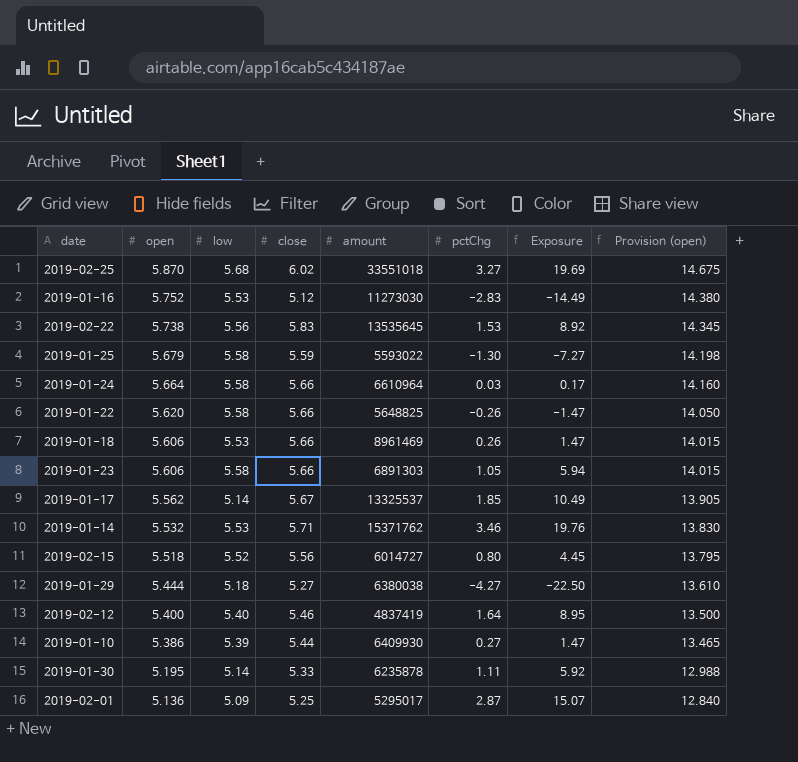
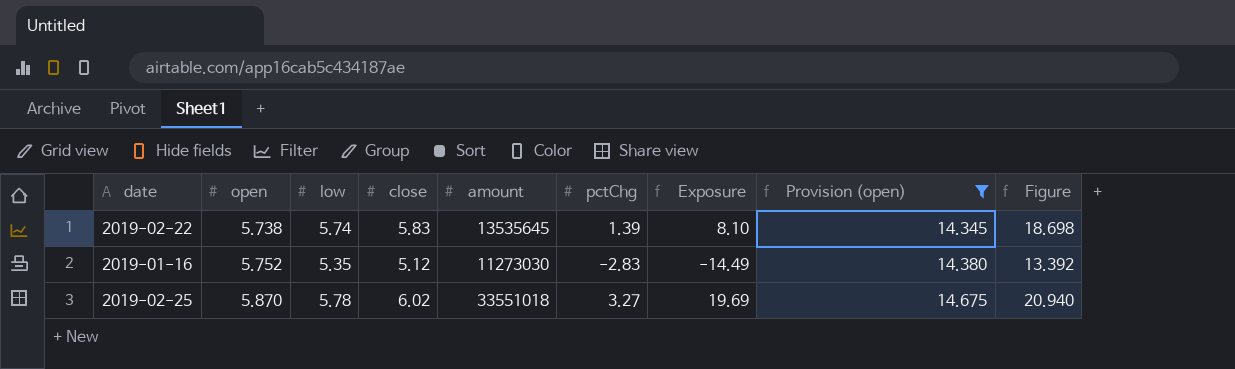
filter: none -> Provision (open) >= 14.345
row order: open descending -> open ascending
column Figure | formula: none -> [open] + [low] + [close] + [pctChg]
2019-02-22 | low: 5.56 -> 5.74
2019-02-22 | pctChg: 1.53 -> 1.39
2019-02-22 | Exposure: 8.92 -> 8.10
2019-01-16 | low: 5.53 -> 5.35
2019-02-25 | low: 5.68 -> 5.78

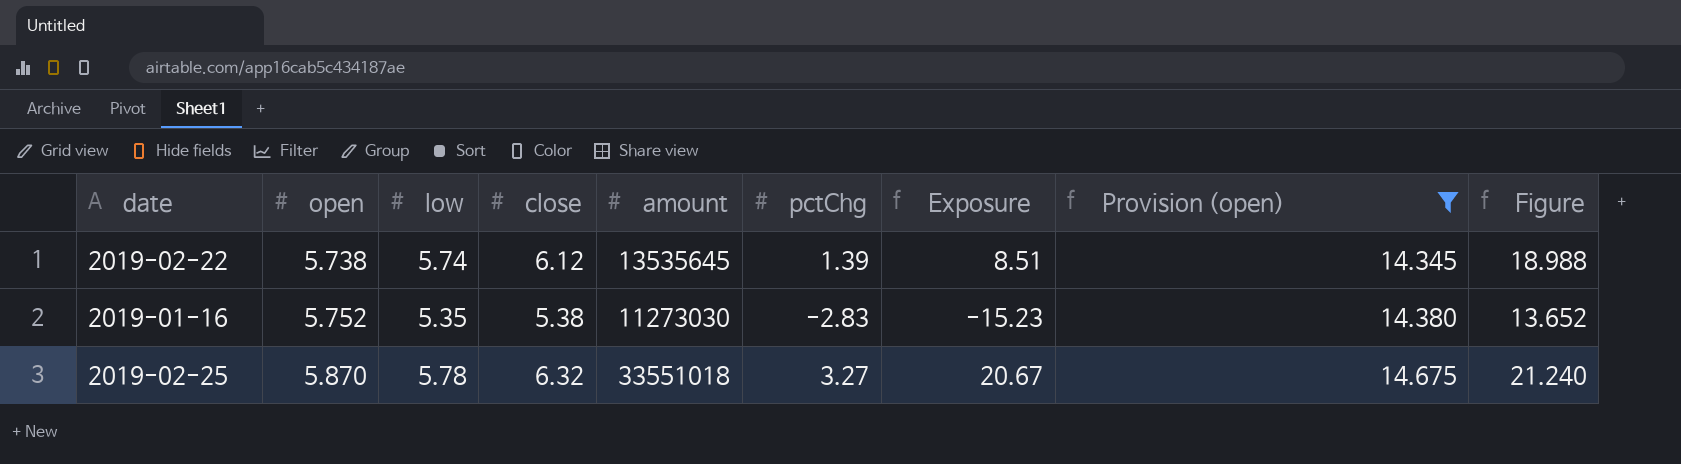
2019-02-22 | close: 5.83 -> 6.12
2019-02-22 | Exposure: 8.10 -> 8.51
2019-02-22 | Figure: 18.698 -> 18.988
2019-01-16 | close: 5.12 -> 5.38
2019-01-16 | Exposure: -14.49 -> -15.23
2019-01-16 | Figure: 13.392 -> 13.652
2019-02-25 | close: 6.02 -> 6.32
2019-02-25 | Exposure: 19.69 -> 20.67
2019-02-25 | Figure: 20.940 -> 21.240

